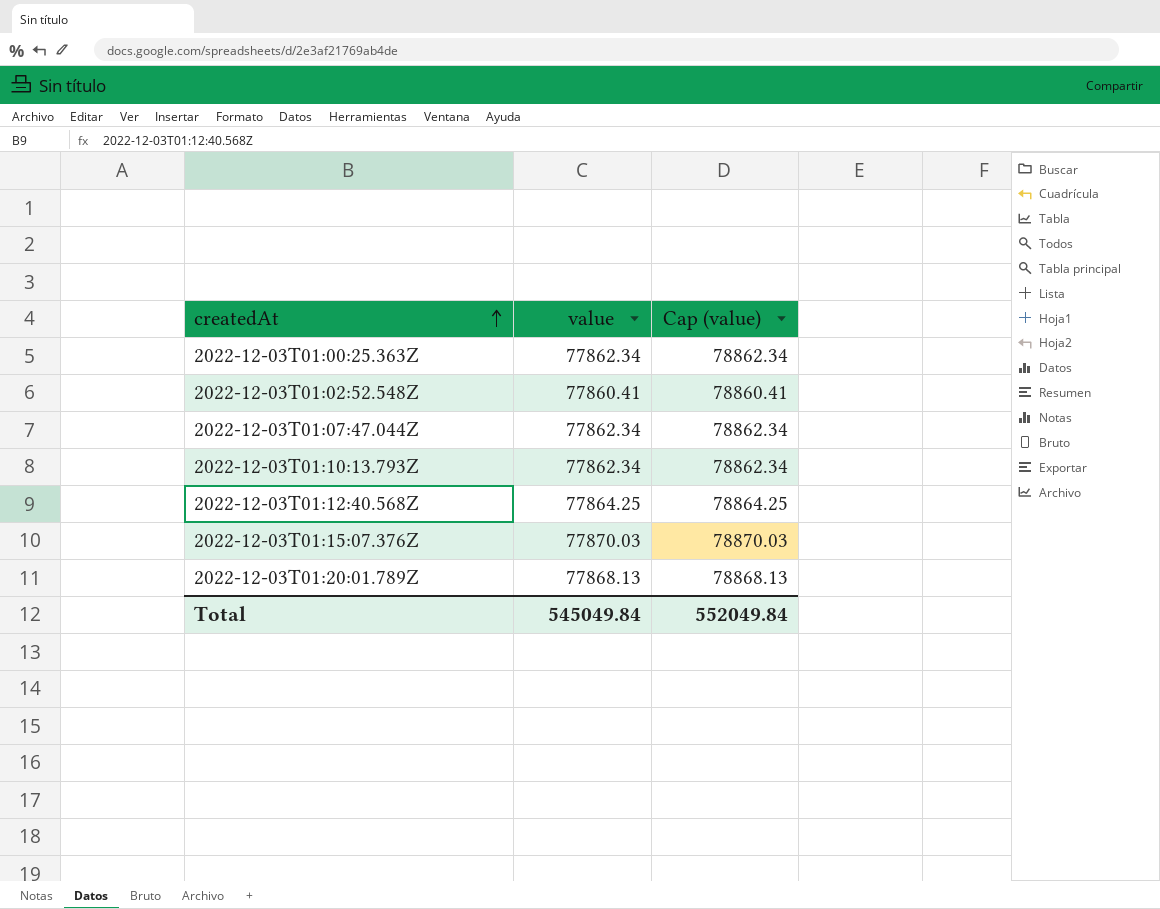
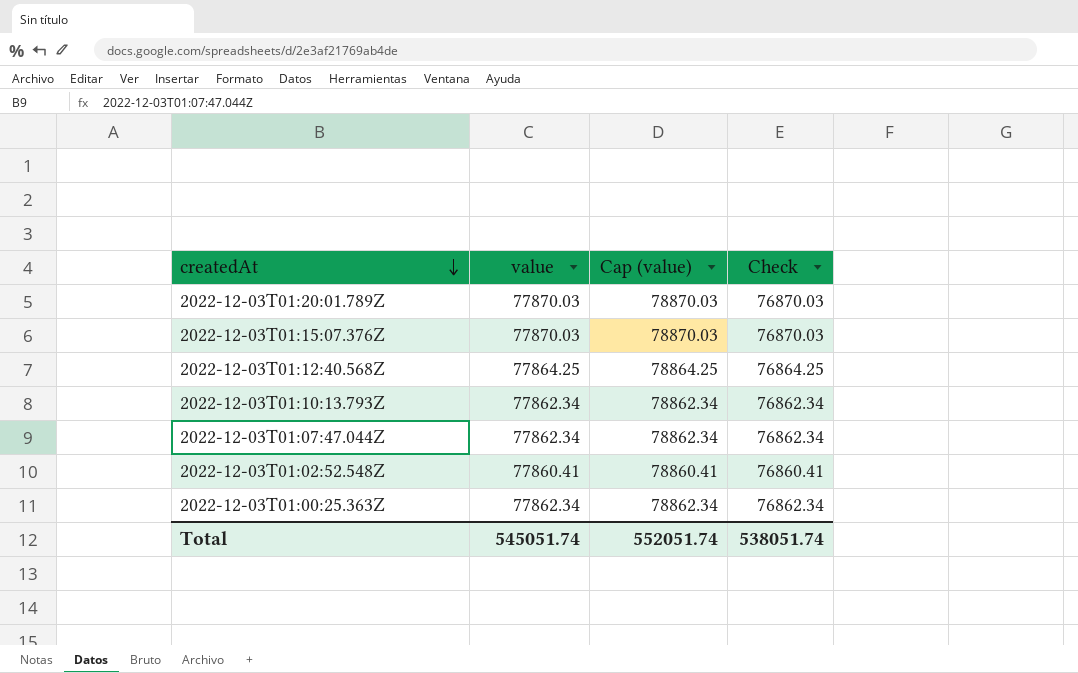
row order: createdAt ascending -> createdAt descending
column Check | formula: none -> [value] - 1000
2022-12-03T01:20:01.789Z | value: 77868.13 -> 77870.03
2022-12-03T01:20:01.789Z | Cap (value): 78868.13 -> 78870.03
Total | value: 545049.84 -> 545051.74
Total | Cap (value): 552049.84 -> 552051.74

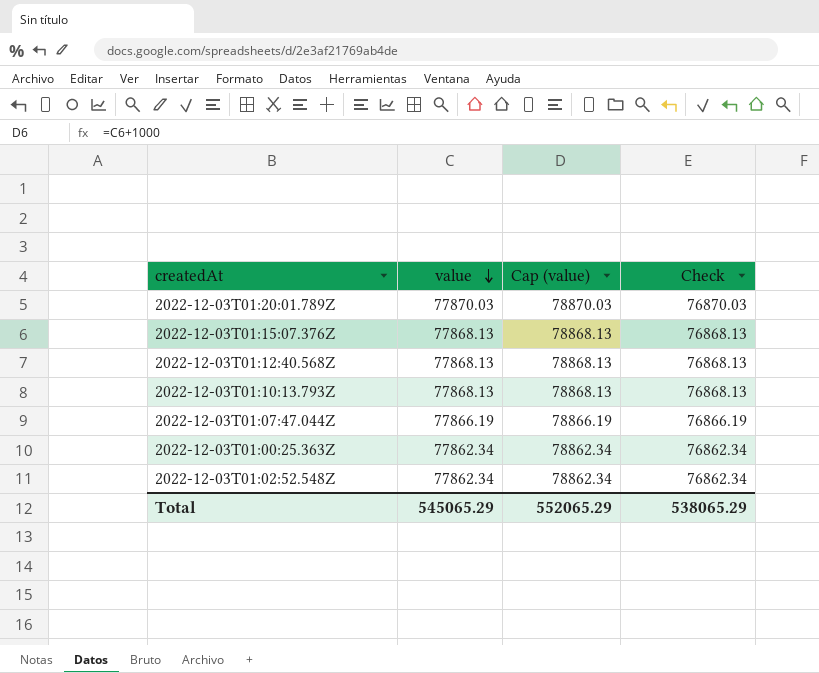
row order: createdAt descending -> value descending
2022-12-03T01:15:07.376Z | value: 77870.03 -> 77868.13
2022-12-03T01:15:07.376Z | Cap (value): 78870.03 -> 78868.13
2022-12-03T01:15:07.376Z | Check: 76870.03 -> 76868.13
2022-12-03T01:12:40.568Z | value: 77864.25 -> 77868.13
2022-12-03T01:12:40.568Z | Cap (value): 78864.25 -> 78868.13
2022-12-03T01:12:40.568Z | Check: 76864.25 -> 76868.13
2022-12-03T01:10:13.793Z | value: 77862.34 -> 77868.13
2022-12-03T01:10:13.793Z | Cap (value): 78862.34 -> 78868.13
2022-12-03T01:10:13.793Z | Check: 76862.34 -> 76868.13
2022-12-03T01:07:47.044Z | value: 77862.34 -> 77866.19
2022-12-03T01:07:47.044Z | Cap (value): 78862.34 -> 78866.19
2022-12-03T01:07:47.044Z | Check: 76862.34 -> 76866.19
2022-12-03T01:02:52.548Z | value: 77860.41 -> 77862.34
2022-12-03T01:02:52.548Z | Cap (value): 78860.41 -> 78862.34
2022-12-03T01:02:52.548Z | Check: 76860.41 -> 76862.34
Total | value: 545051.74 -> 545065.29
Total | Cap (value): 552051.74 -> 552065.29
Total | Check: 538051.74 -> 538065.29

